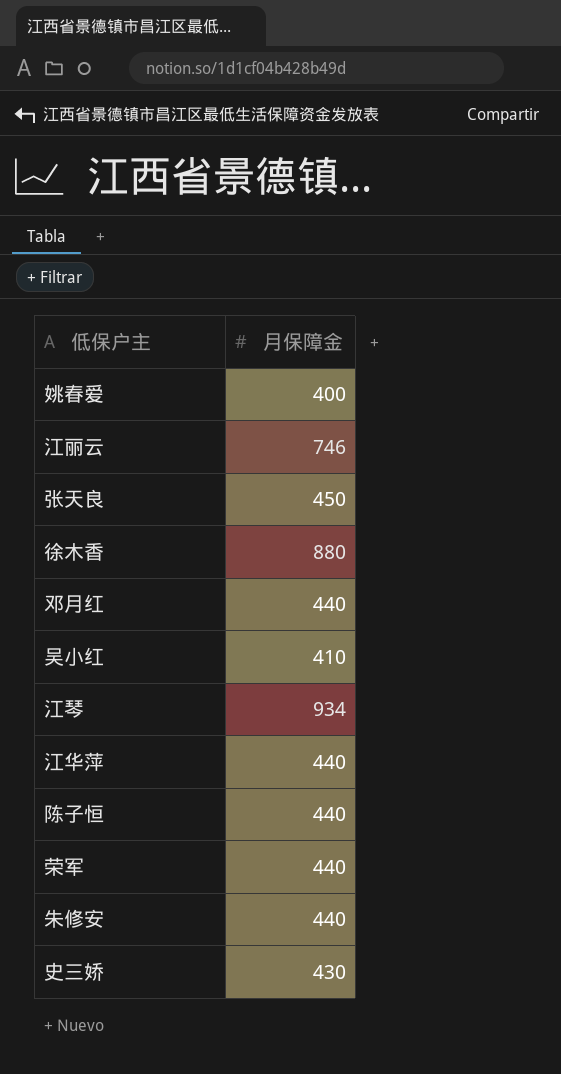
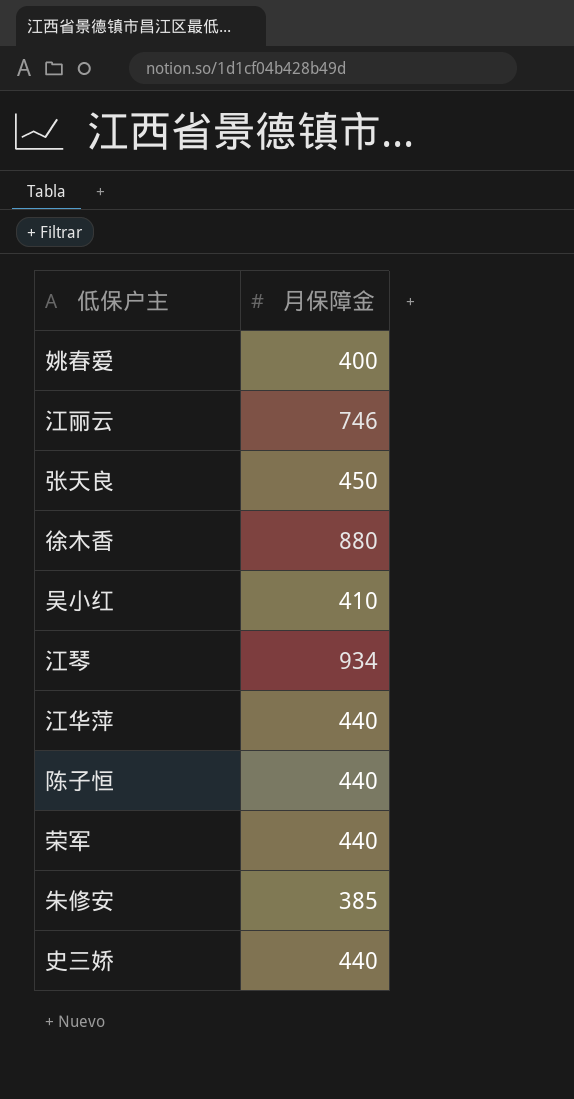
row 邓月红: 440 -> none
朱修安 | 月保障金: 440 -> 385
史三娇 | 月保障金: 430 -> 440

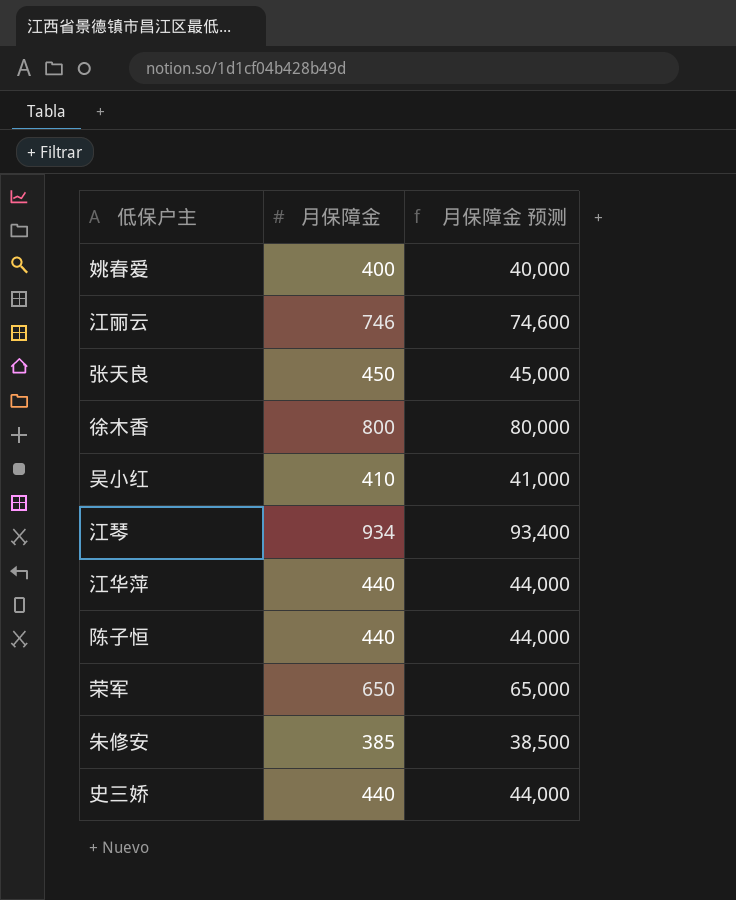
column 月保障金 预测 | formula: none -> [月保障金] * 100
徐木香 | 月保障金: 880 -> 800
荣军 | 月保障金: 440 -> 650

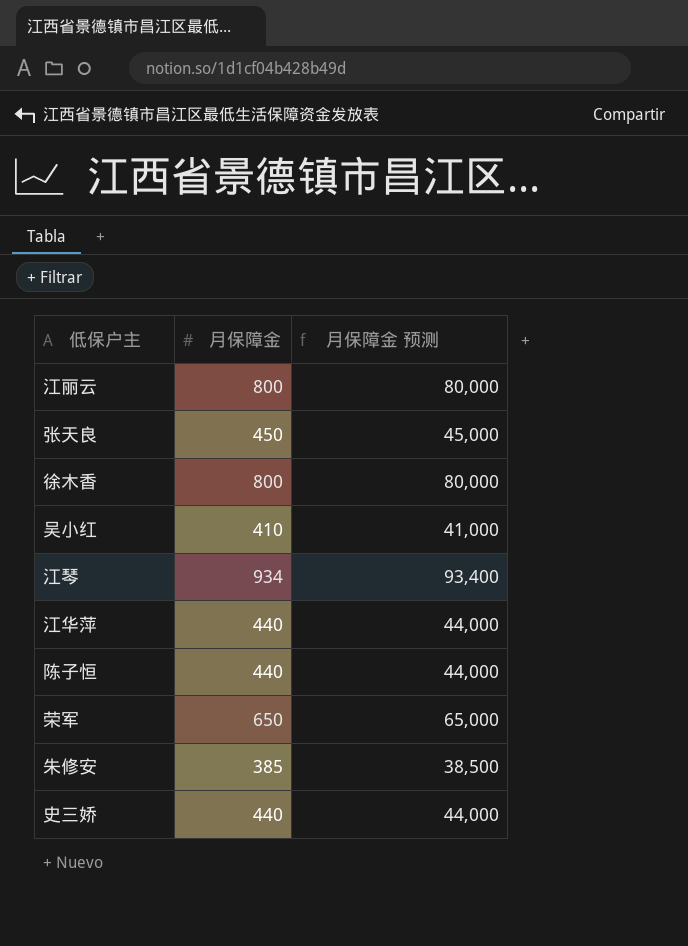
row 姚春爱: 400 | 40,000 -> none
江丽云 | 月保障金: 746 -> 800
江丽云 | 月保障金 预测: 74,600 -> 80,000

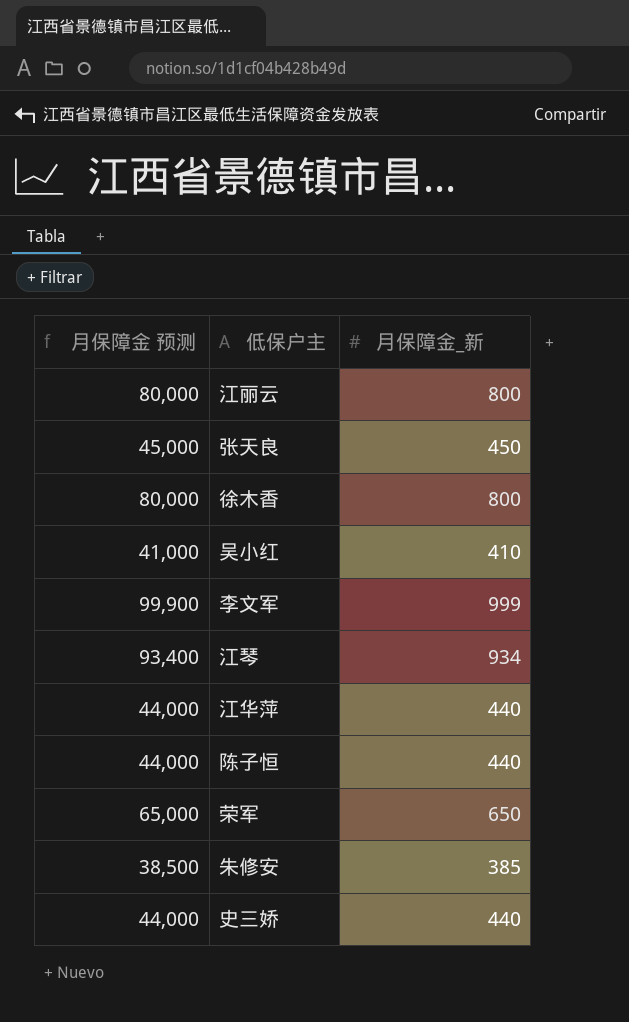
column 月保障金 预测 | position: 3 -> 1
column name: 月保障金 -> 月保障金_新
row 李文军: none -> 99,900 | 999

